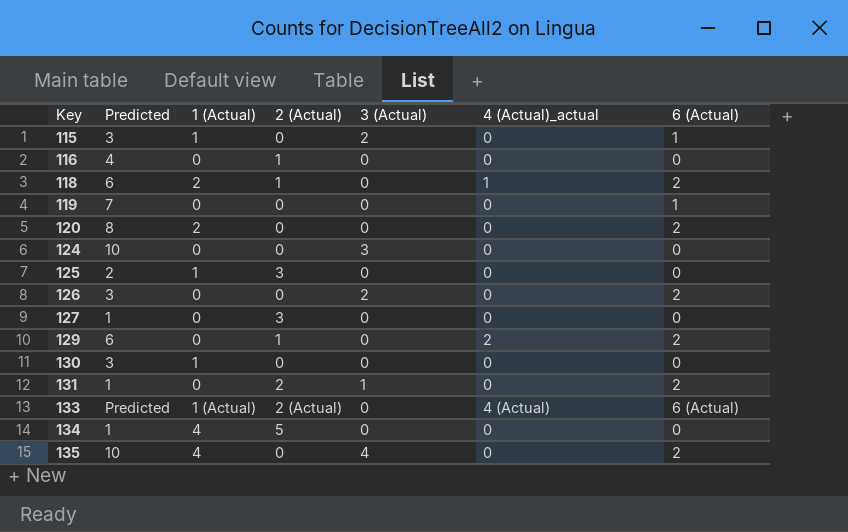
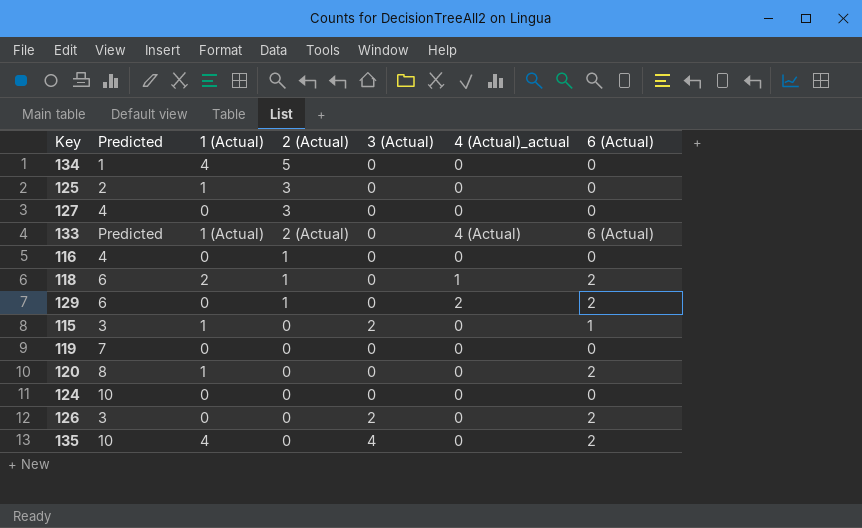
row order: Key ascending -> 2 (Actual) descending
row 130: 3 | 1 | 0 | 0 | 0 | 0 -> none
row 131: 1 | 0 | 2 | 1 | 0 | 2 -> none
127 | Predicted: 1 -> 4
119 | 6 (Actual): 1 -> 0
120 | 1 (Actual): 2 -> 1
124 | 3 (Actual): 3 -> 0

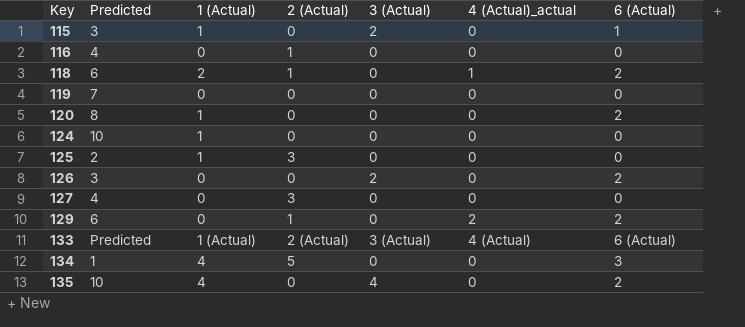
row order: 2 (Actual) descending -> Key ascending
124 | 1 (Actual): 0 -> 1
133 | 3 (Actual): 0 -> 3 (Actual)
134 | 6 (Actual): 0 -> 3

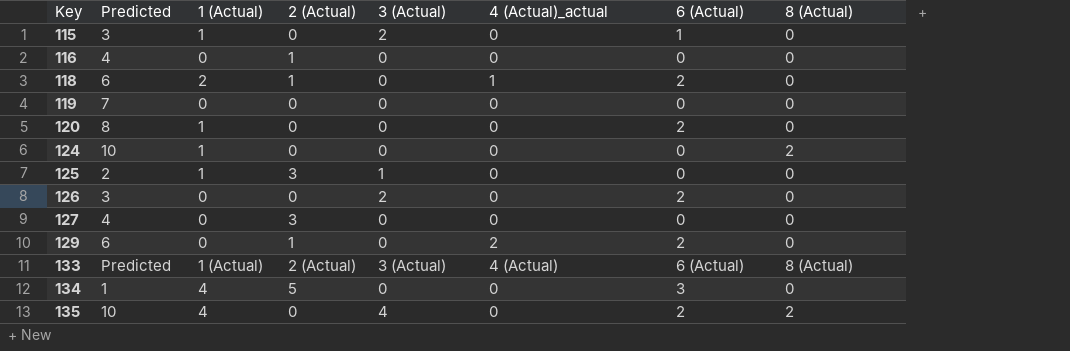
column 8 (Actual) | position: none -> 8
125 | 3 (Actual): 0 -> 1

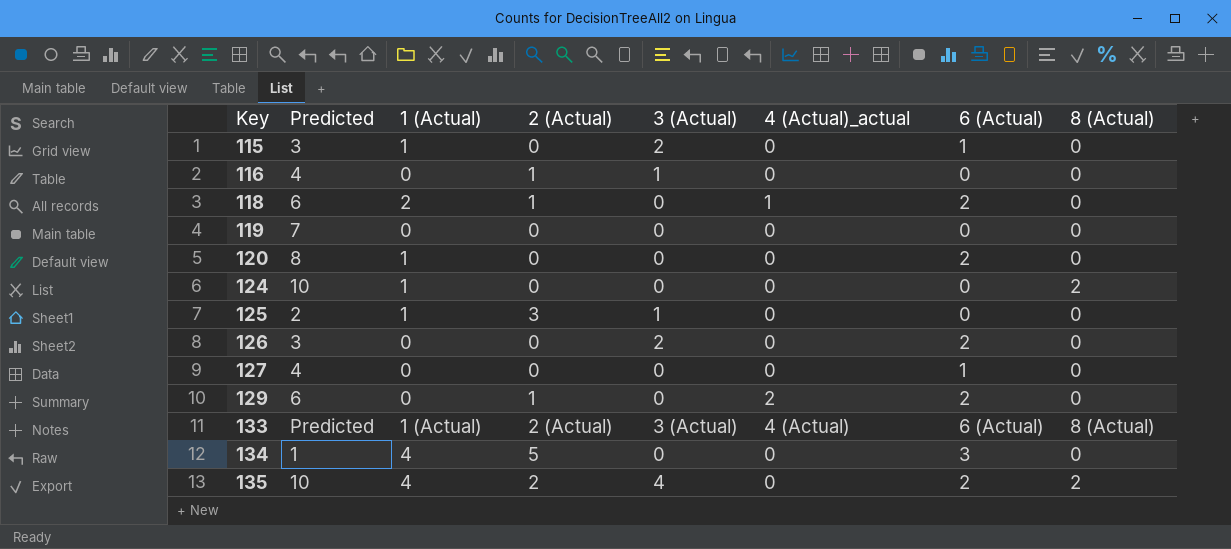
116 | 3 (Actual): 0 -> 1
127 | 2 (Actual): 3 -> 0
127 | 6 (Actual): 0 -> 1
135 | 2 (Actual): 0 -> 2

